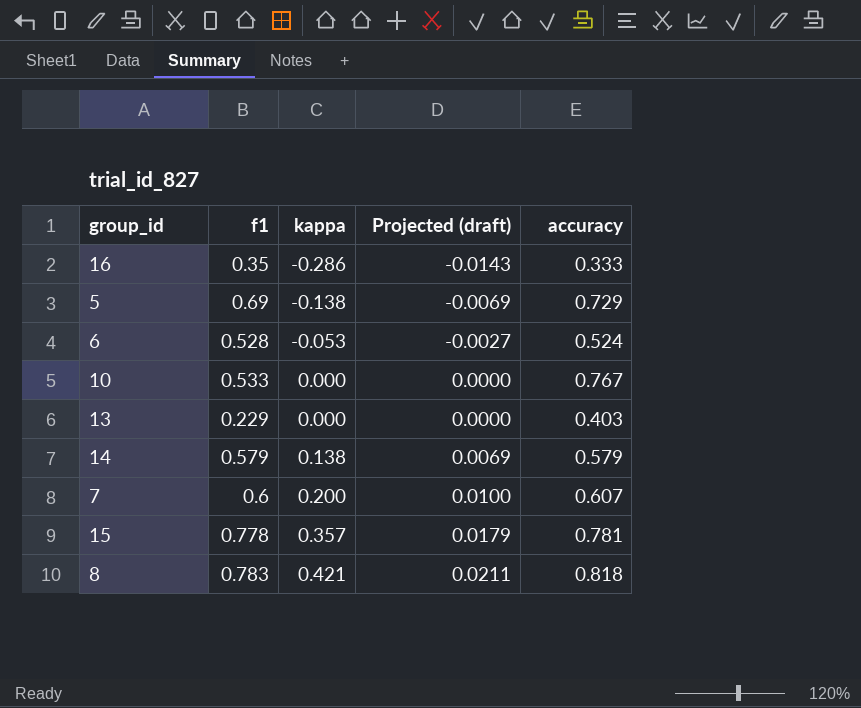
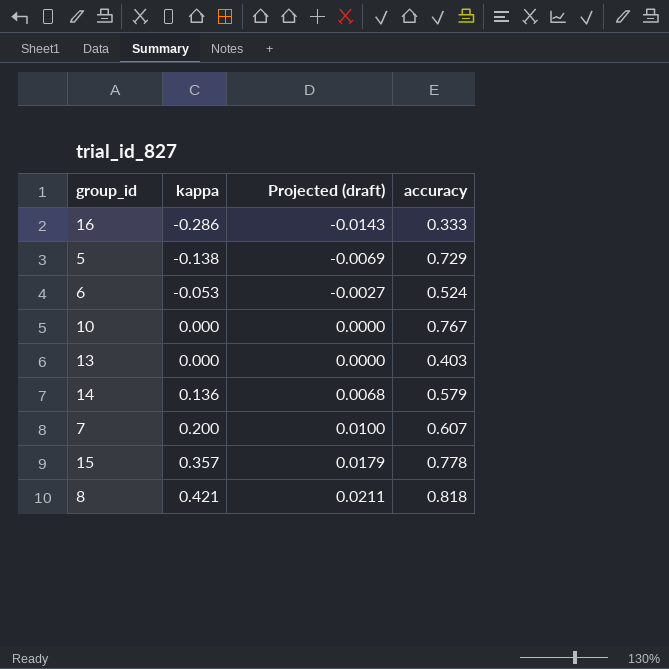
column f1 | position: 2 -> none
14 | kappa: 0.138 -> 0.136
14 | Projected (draft): 0.0069 -> 0.0068
15 | accuracy: 0.781 -> 0.778

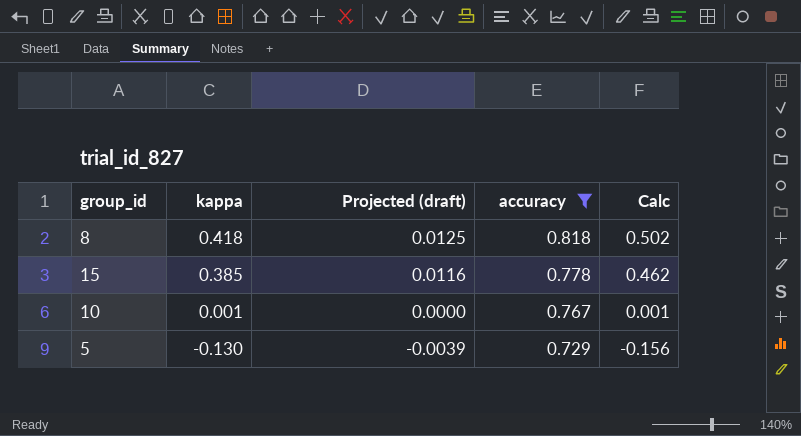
filter: none -> accuracy >= 0.729
row order: kappa ascending -> kappa descending
column Projected (draft) | formula: [kappa] * 0.05 -> [kappa] * 0.03
column Calc | formula: none -> [kappa] * 1.2
8 | kappa: 0.421 -> 0.418
15 | kappa: 0.357 -> 0.385
10 | kappa: 0.000 -> 0.001
5 | kappa: -0.138 -> -0.130

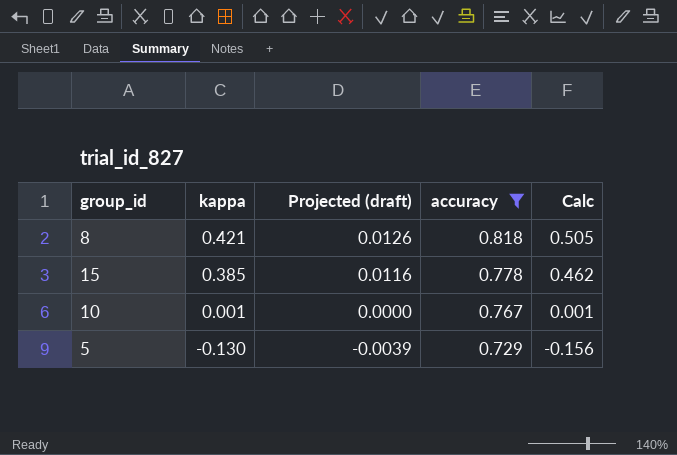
8 | kappa: 0.418 -> 0.421
8 | Projected (draft): 0.0125 -> 0.0126
8 | Calc: 0.502 -> 0.505

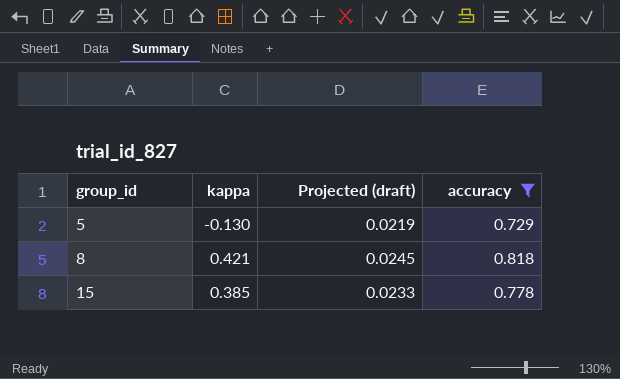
row order: kappa descending -> group_id ascending
column Calc | formula: [kappa] * 1.2 -> none
column Projected (draft) | formula: [kappa] * 0.03 -> [accuracy] * 0.03
row 10: 0.001 | 0.0000 | 0.767 | 0.001 -> none

